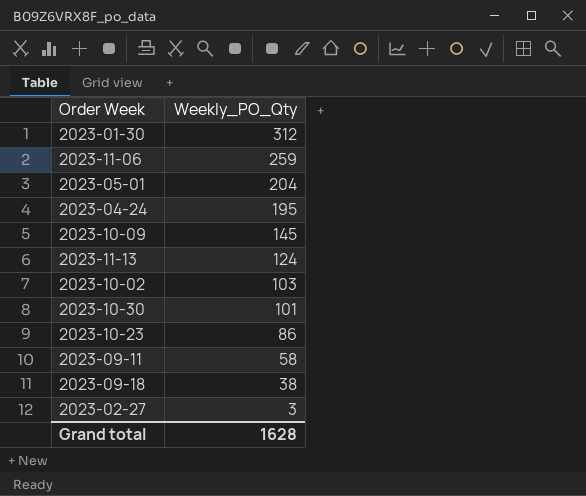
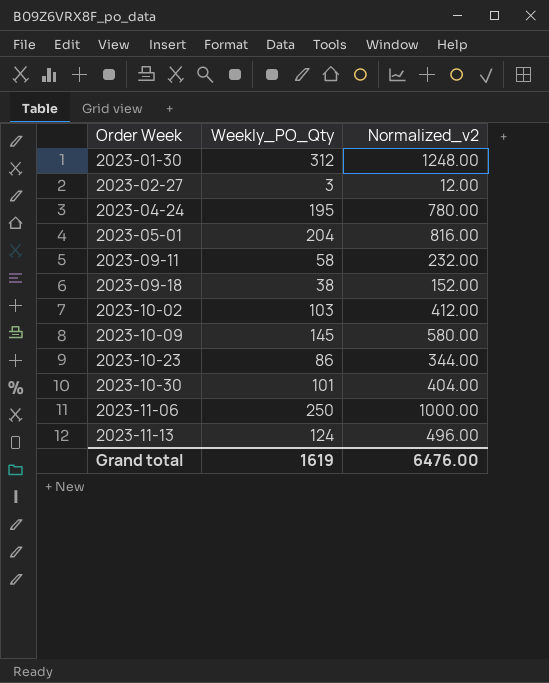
row order: Weekly_PO_Qty descending -> Order Week ascending
column Normalized_v2 | formula: none -> [Weekly_PO_Qty] * 4
2023-11-06 | Weekly_PO_Qty: 259 -> 250
Grand total | Weekly_PO_Qty: 1628 -> 1619

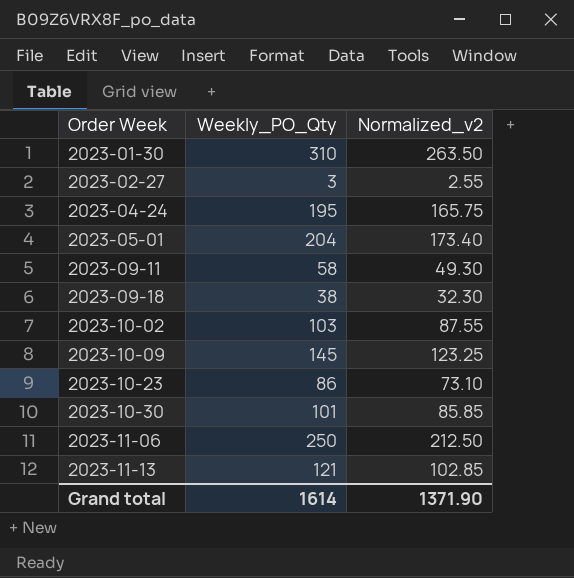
column Normalized_v2 | formula: [Weekly_PO_Qty] * 4 -> [Weekly_PO_Qty] * 0.85
2023-01-30 | Weekly_PO_Qty: 312 -> 310
2023-11-13 | Weekly_PO_Qty: 124 -> 121
Grand total | Weekly_PO_Qty: 1619 -> 1614
Grand total | Normalized_v2: 6476.00 -> 1371.90

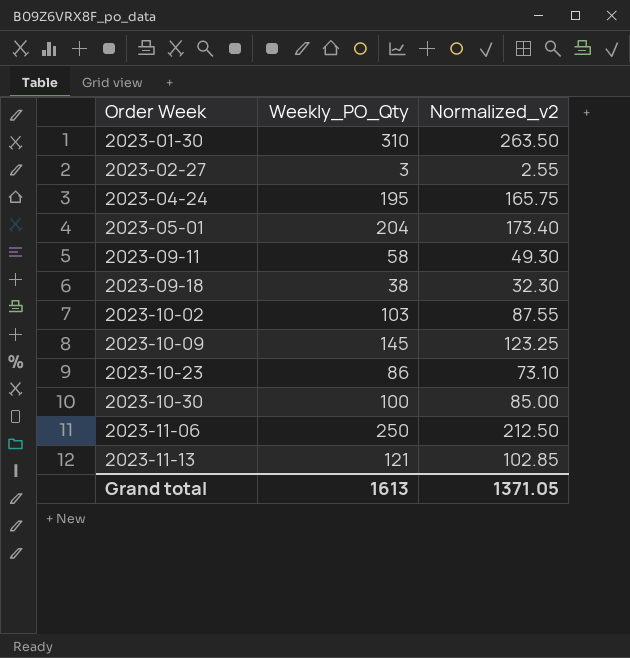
2023-10-30 | Weekly_PO_Qty: 101 -> 100
2023-10-30 | Normalized_v2: 85.85 -> 85.00
Grand total | Weekly_PO_Qty: 1614 -> 1613
Grand total | Normalized_v2: 1371.90 -> 1371.05

